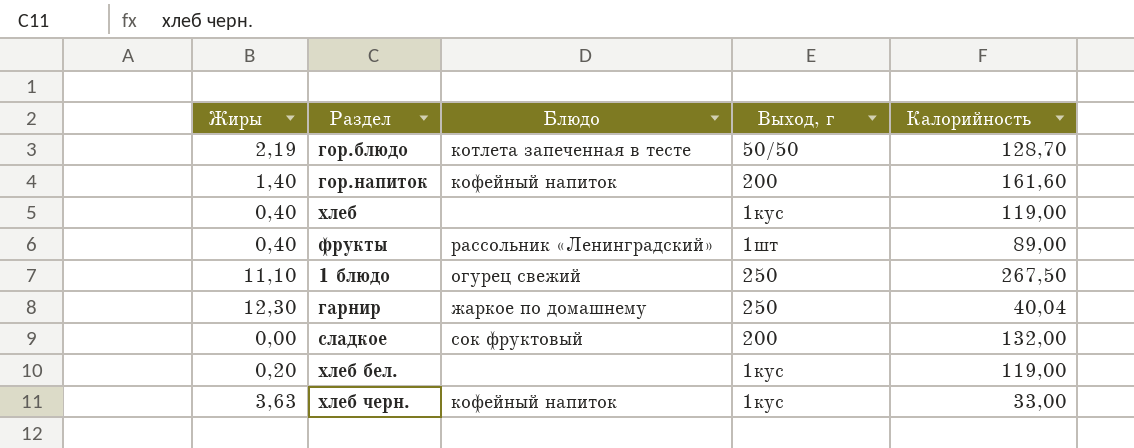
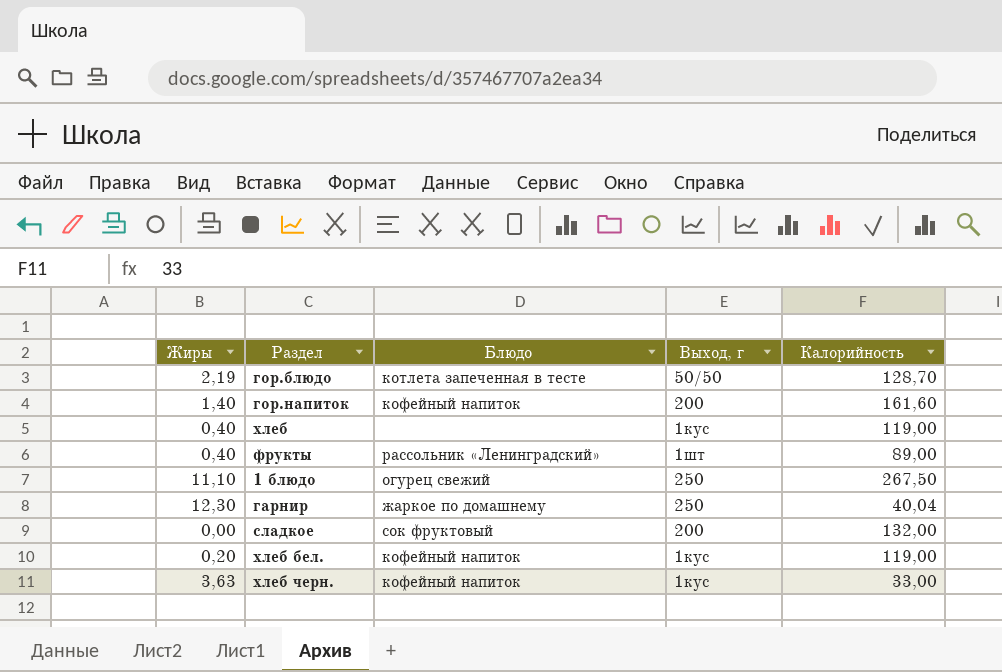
хлеб бел. | Блюдо: none -> кофейный напиток

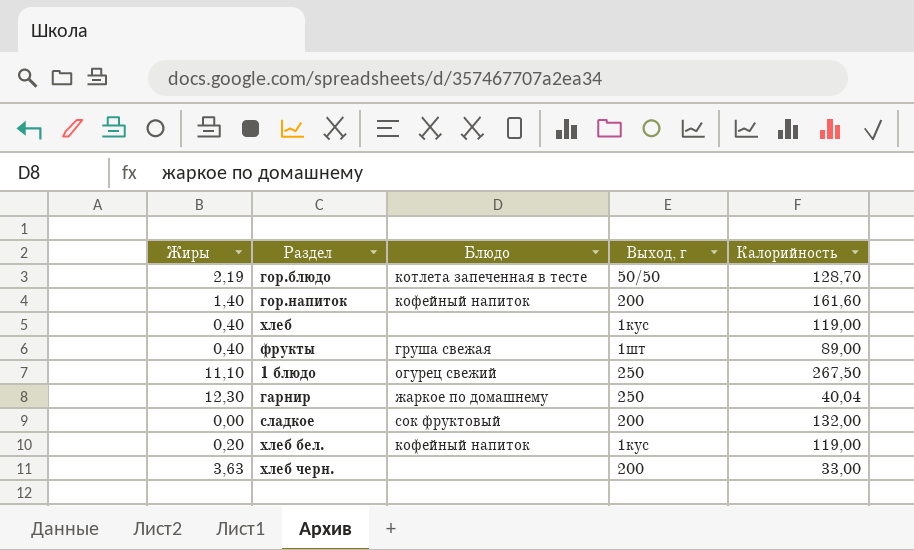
фрукты | Блюдо: рассольник «Ленинградский» -> груша свежая
хлеб черн. | Блюдо: кофейный напиток -> none
хлеб черн. | Выход, г: 1кус -> 200

